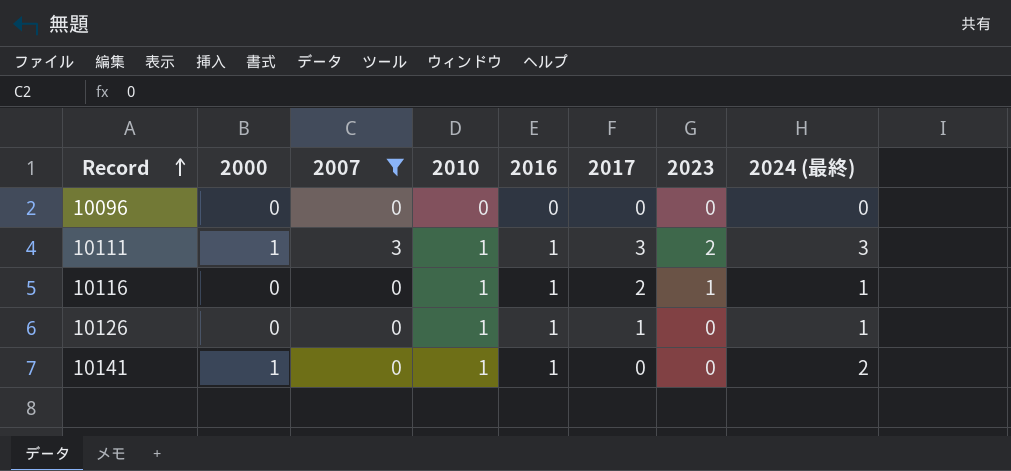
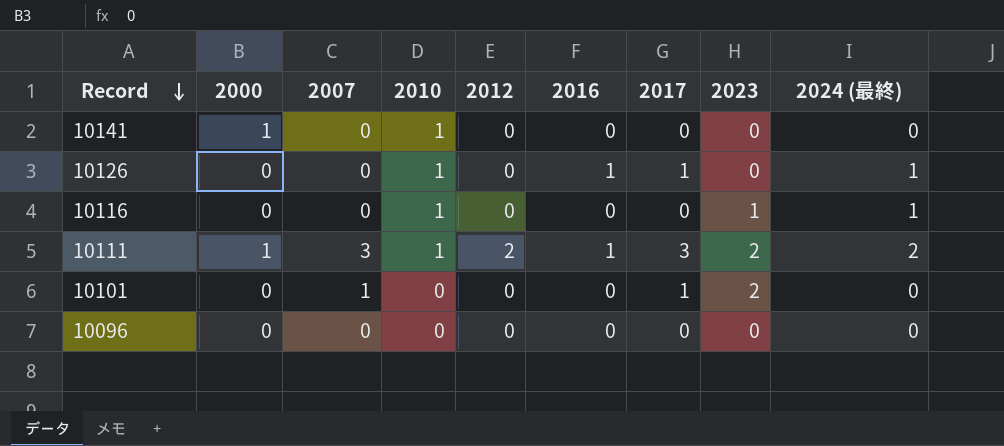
filter: 2007 != 1 -> none
row order: Record ascending -> Record descending
column 2012 | position: none -> 5
10141 | 2016: 1 -> 0
10141 | 2024 (最終): 2 -> 0
10116 | 2016: 1 -> 0
10116 | 2017: 2 -> 0
10111 | 2024 (最終): 3 -> 2

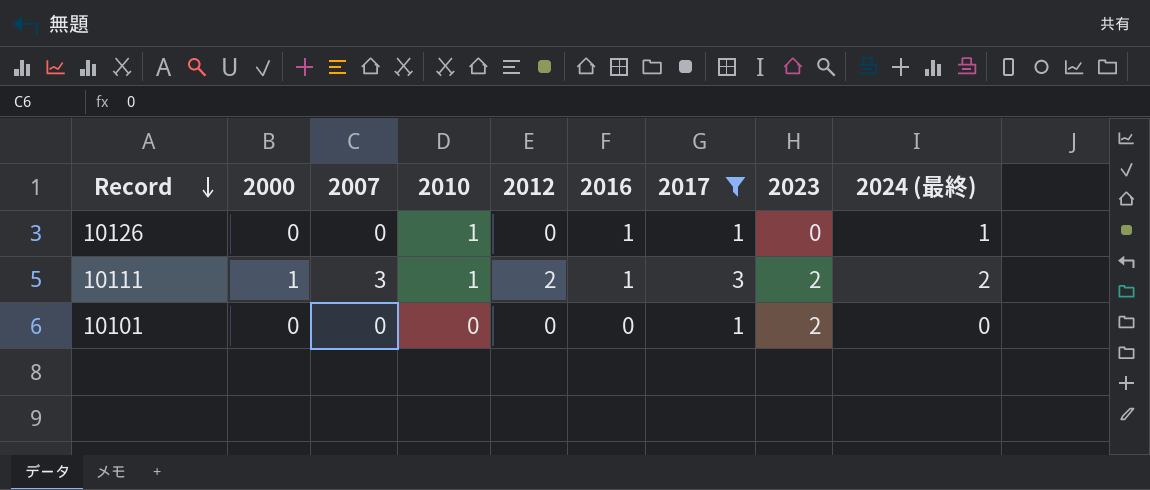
filter: none -> 2017 != 0
10101 | 2007: 1 -> 0

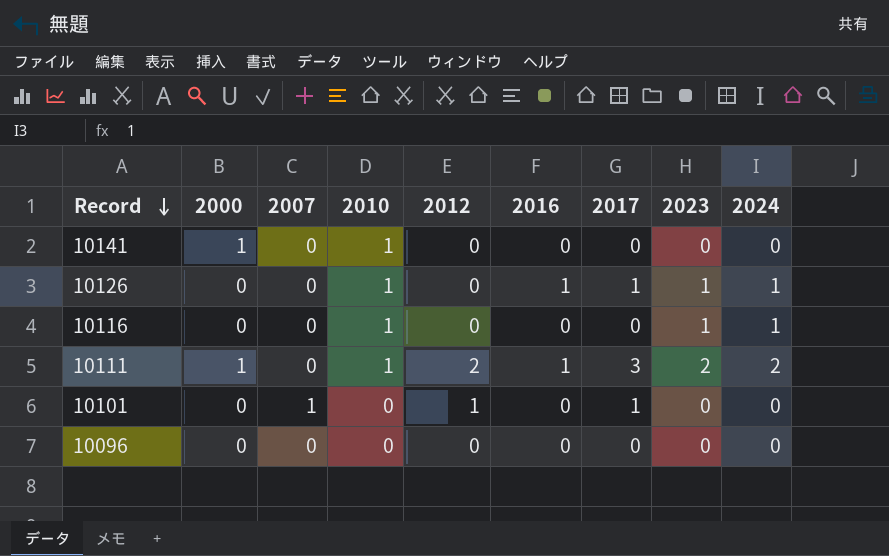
filter: 2017 != 0 -> none
column name: 2024 (最終) -> 2024
10126 | 2023: 0 -> 1
10111 | 2007: 3 -> 0
10101 | 2007: 0 -> 1
10101 | 2012: 0 -> 1
10101 | 2023: 2 -> 0

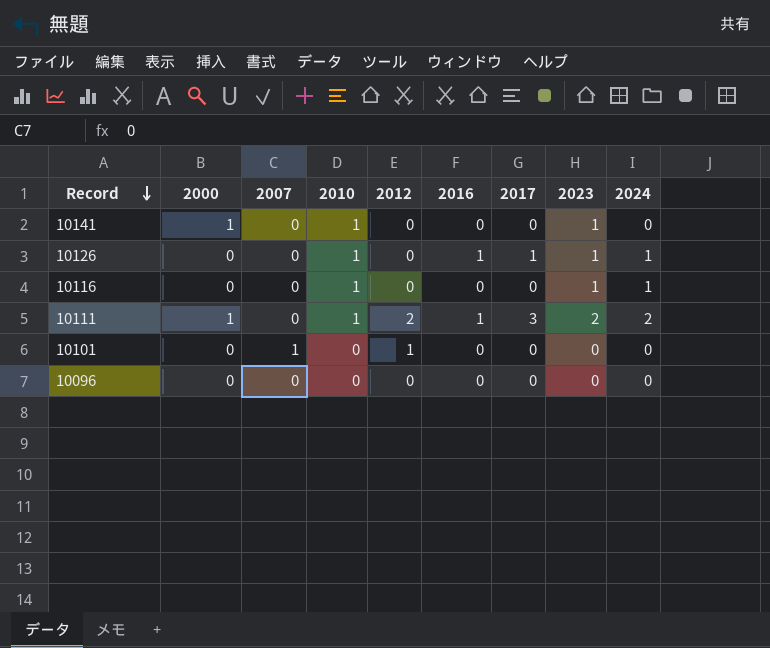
10141 | 2023: 0 -> 1
10101 | 2017: 1 -> 0

